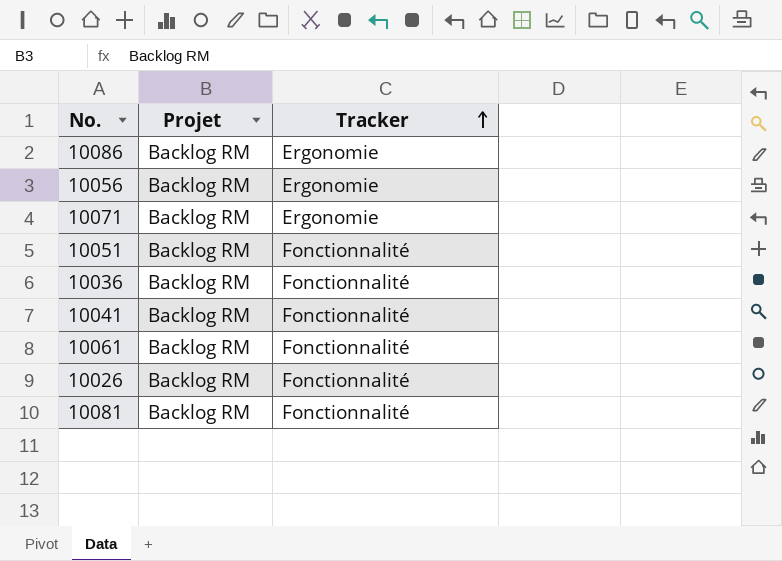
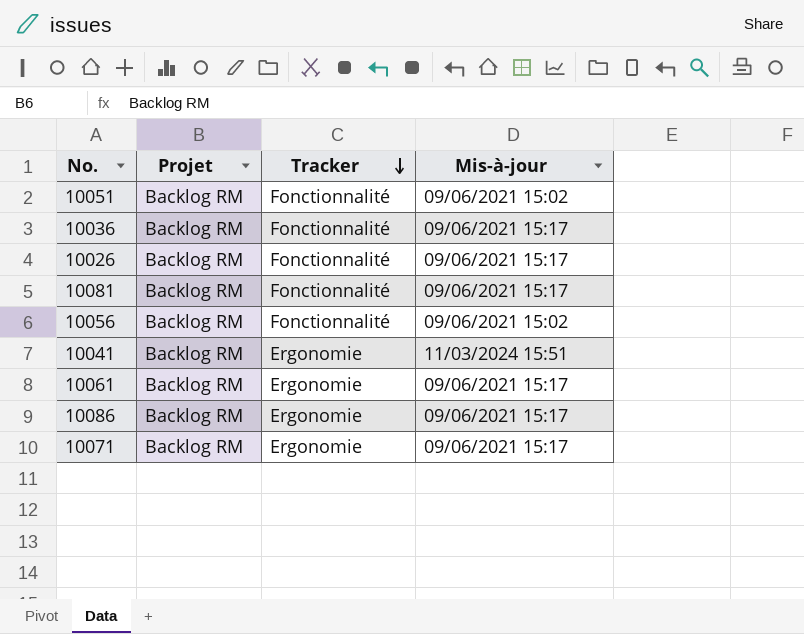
row order: Tracker ascending -> Tracker descending
column Mis-à-jour | position: none -> 4
10056 | Tracker: Ergonomie -> Fonctionnalité
10041 | Tracker: Fonctionnalité -> Ergonomie
10061 | Tracker: Fonctionnalité -> Ergonomie

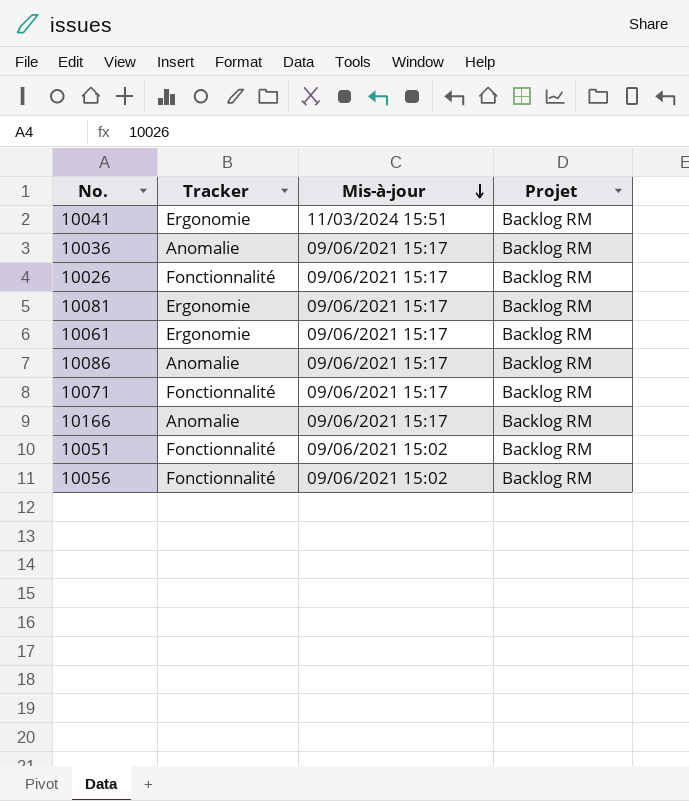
row order: Tracker descending -> Mis-à-jour descending
column Projet | position: 2 -> 4
10036 | Tracker: Fonctionnalité -> Anomalie
10081 | Tracker: Fonctionnalité -> Ergonomie
10086 | Tracker: Ergonomie -> Anomalie
10071 | Tracker: Ergonomie -> Fonctionnalité
row 10166: none -> Anomalie | 09/06/2021 15:17 | Backlog RM

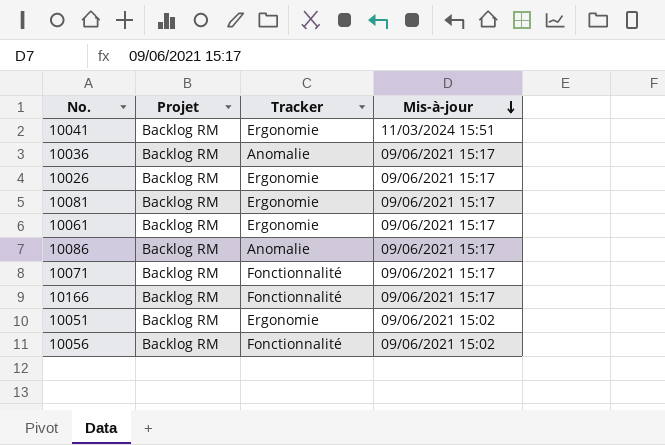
column Projet | position: 4 -> 2
10026 | Tracker: Fonctionnalité -> Ergonomie
10166 | Tracker: Anomalie -> Fonctionnalité
10051 | Tracker: Fonctionnalité -> Ergonomie

